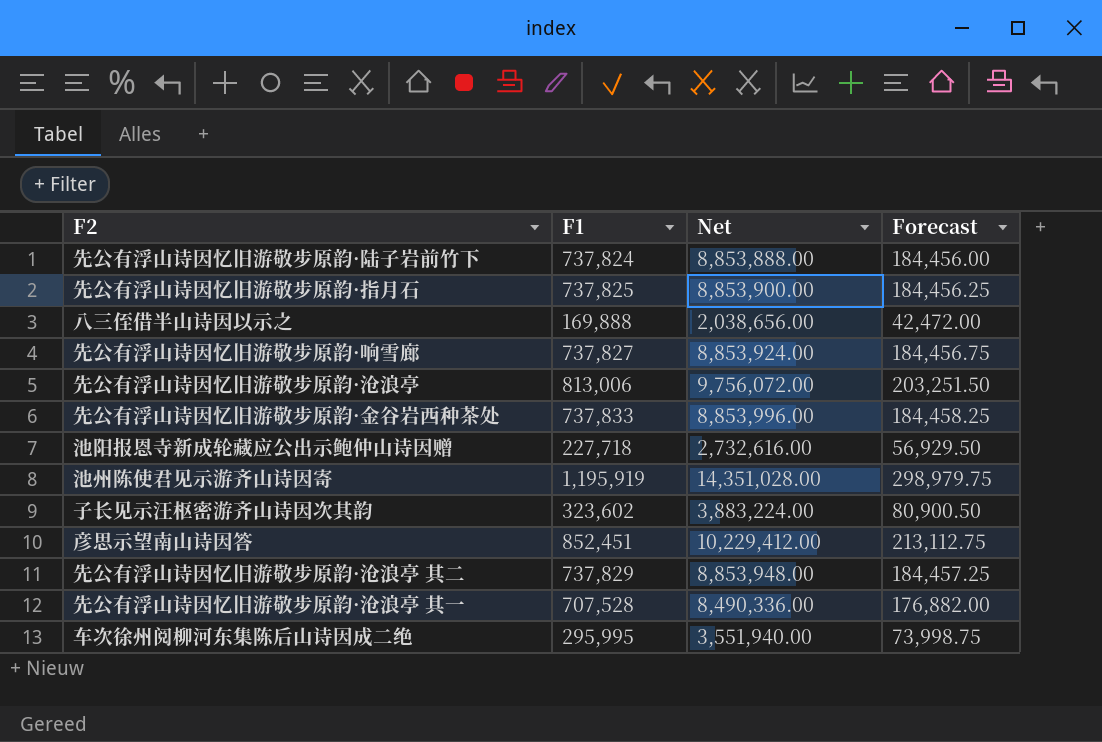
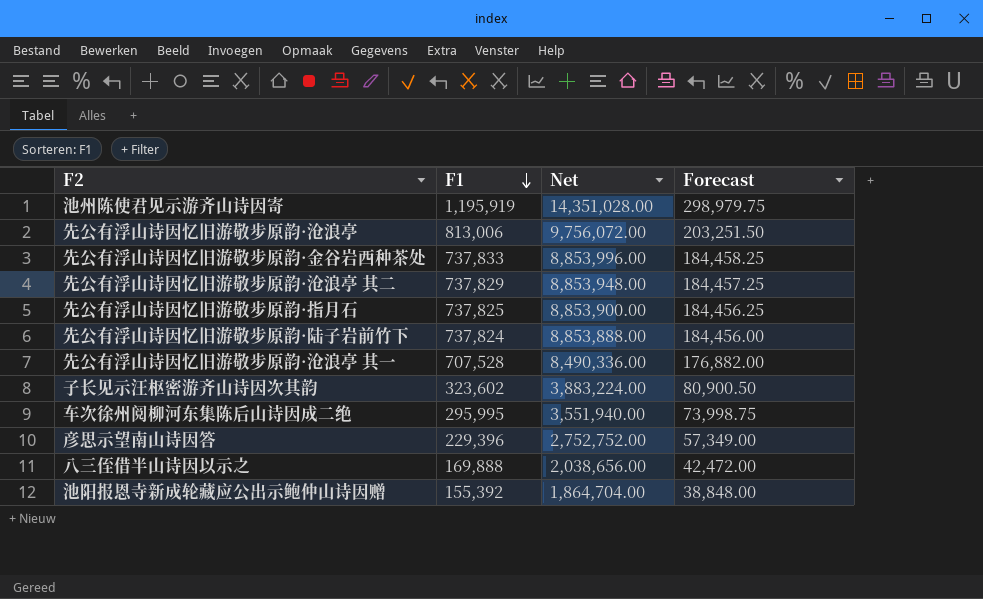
row order: none -> F1 descending
row 先公有浮山诗因忆旧游敬步原韵·响雪廊: 737,827 | 8,853,924.00 | 184,456.75 -> none
彦思示望南山诗因答 | F1: 852,451 -> 229,396
彦思示望南山诗因答 | Net: 10,229,412.00 -> 2,752,752.00
彦思示望南山诗因答 | Forecast: 213,112.75 -> 57,349.00
池阳报恩寺新成轮藏应公出示鲍仲山诗因赠 | F1: 227,718 -> 155,392
池阳报恩寺新成轮藏应公出示鲍仲山诗因赠 | Net: 2,732,616.00 -> 1,864,704.00
池阳报恩寺新成轮藏应公出示鲍仲山诗因赠 | Forecast: 56,929.50 -> 38,848.00

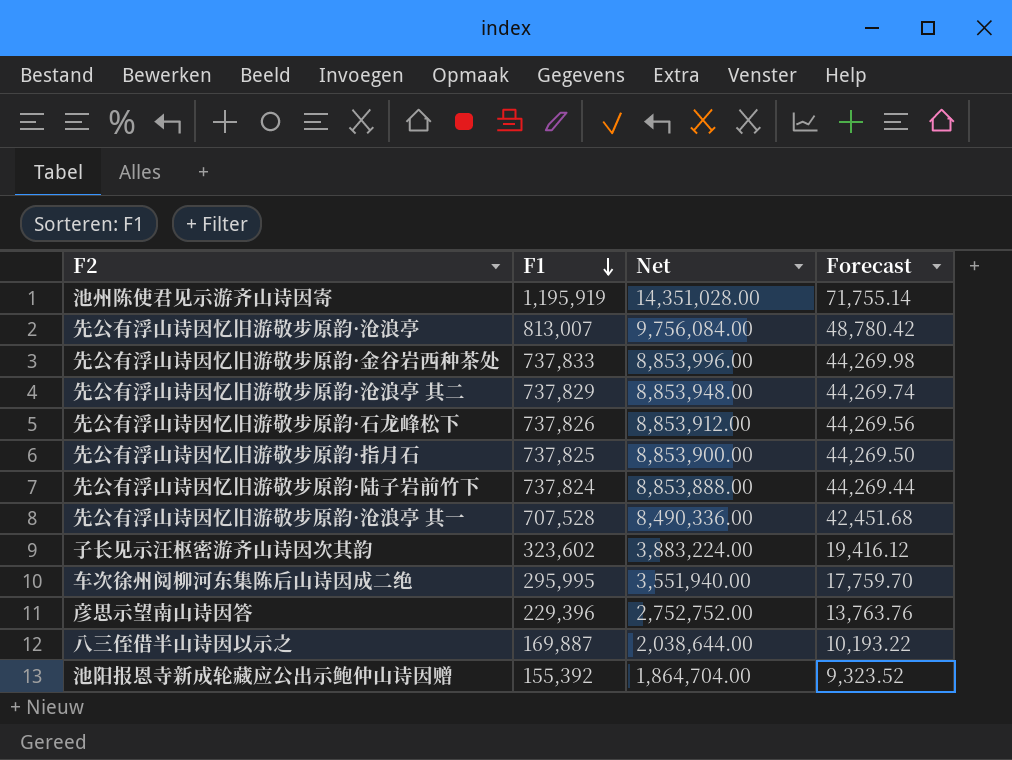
column Forecast | formula: [F1] * 0.25 -> [F1] * 0.06
先公有浮山诗因忆旧游敬步原韵·沧浪亭 | F1: 813,006 -> 813,007
先公有浮山诗因忆旧游敬步原韵·沧浪亭 | Net: 9,756,072.00 -> 9,756,084.00
row 先公有浮山诗因忆旧游敬步原韵·石龙峰松下: none -> 737,826 | 8,853,912.00 | 44,269.56
八三侄借半山诗因以示之 | F1: 169,888 -> 169,887
八三侄借半山诗因以示之 | Net: 2,038,656.00 -> 2,038,644.00

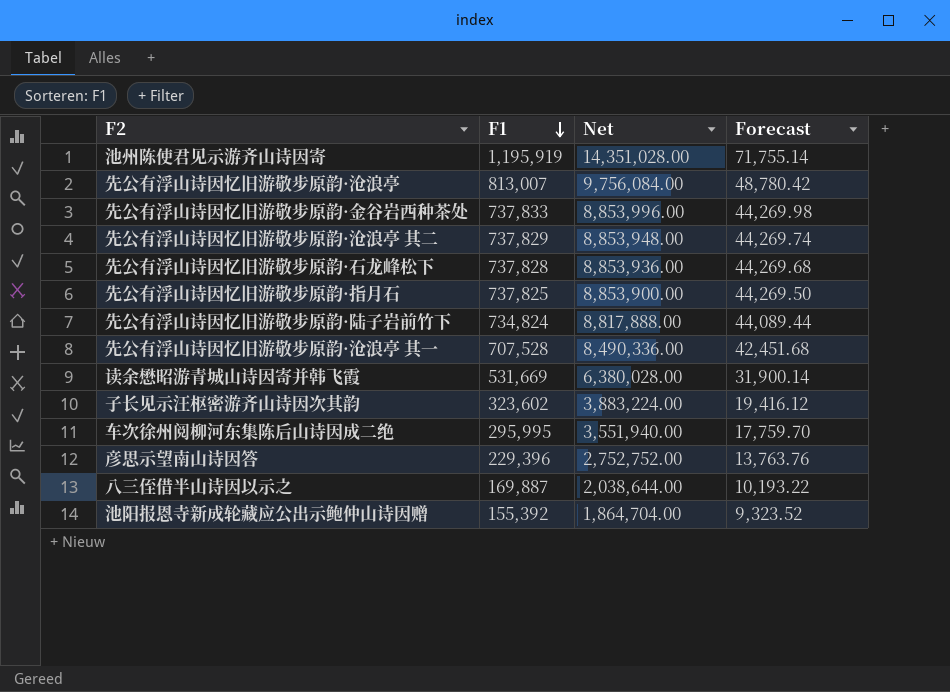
先公有浮山诗因忆旧游敬步原韵·石龙峰松下 | F1: 737,826 -> 737,828
先公有浮山诗因忆旧游敬步原韵·石龙峰松下 | Net: 8,853,912.00 -> 8,853,936.00
先公有浮山诗因忆旧游敬步原韵·石龙峰松下 | Forecast: 44,269.56 -> 44,269.68
先公有浮山诗因忆旧游敬步原韵·陆子岩前竹下 | F1: 737,824 -> 734,824
先公有浮山诗因忆旧游敬步原韵·陆子岩前竹下 | Net: 8,853,888.00 -> 8,817,888.00
先公有浮山诗因忆旧游敬步原韵·陆子岩前竹下 | Forecast: 44,269.44 -> 44,089.44
row 读余懋昭游青城山诗因寄并韩飞霞: none -> 531,669 | 6,380,028.00 | 31,900.14

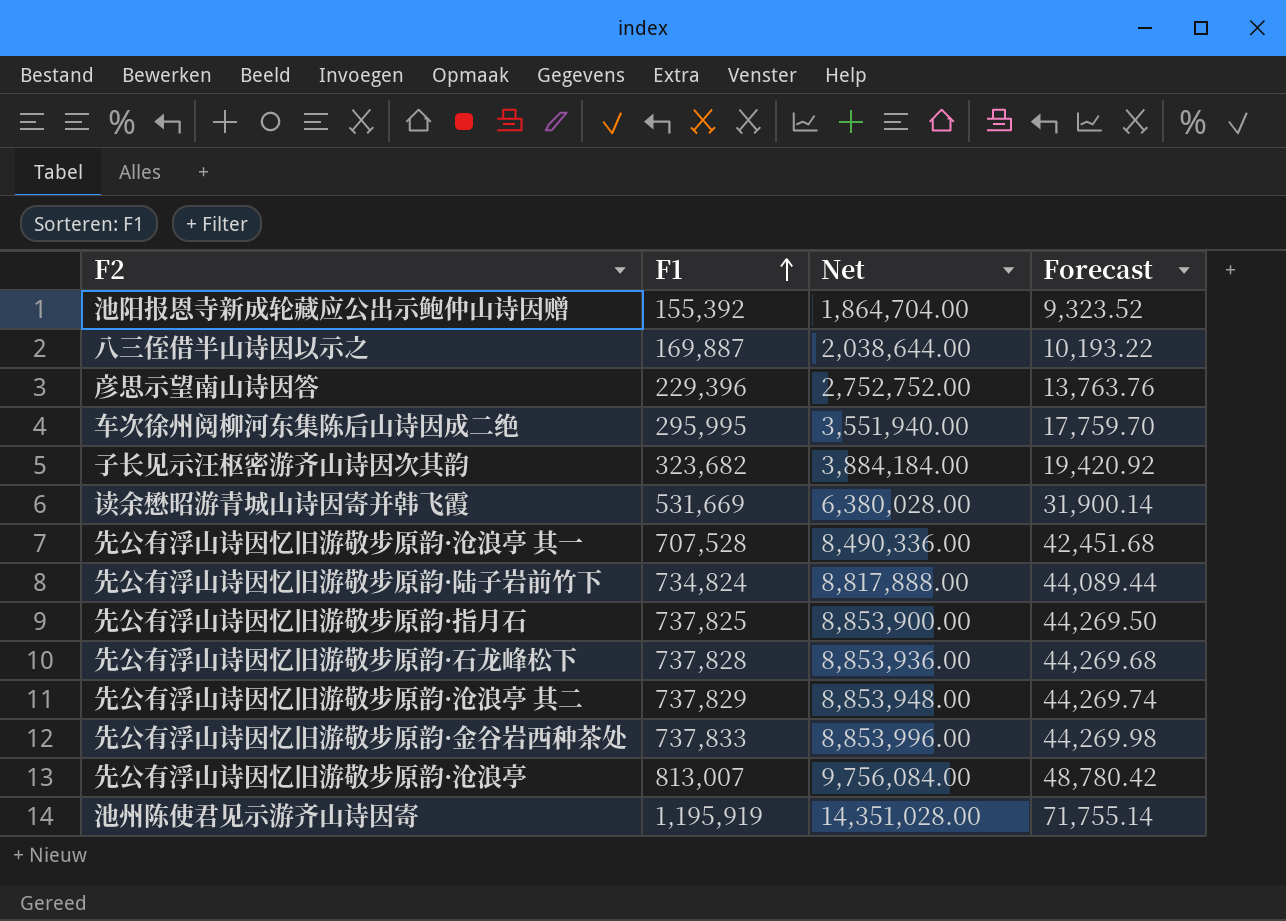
row order: F1 descending -> F1 ascending
子长见示汪枢密游齐山诗因次其韵 | F1: 323,602 -> 323,682
子长见示汪枢密游齐山诗因次其韵 | Net: 3,883,224.00 -> 3,884,184.00
子长见示汪枢密游齐山诗因次其韵 | Forecast: 19,416.12 -> 19,420.92

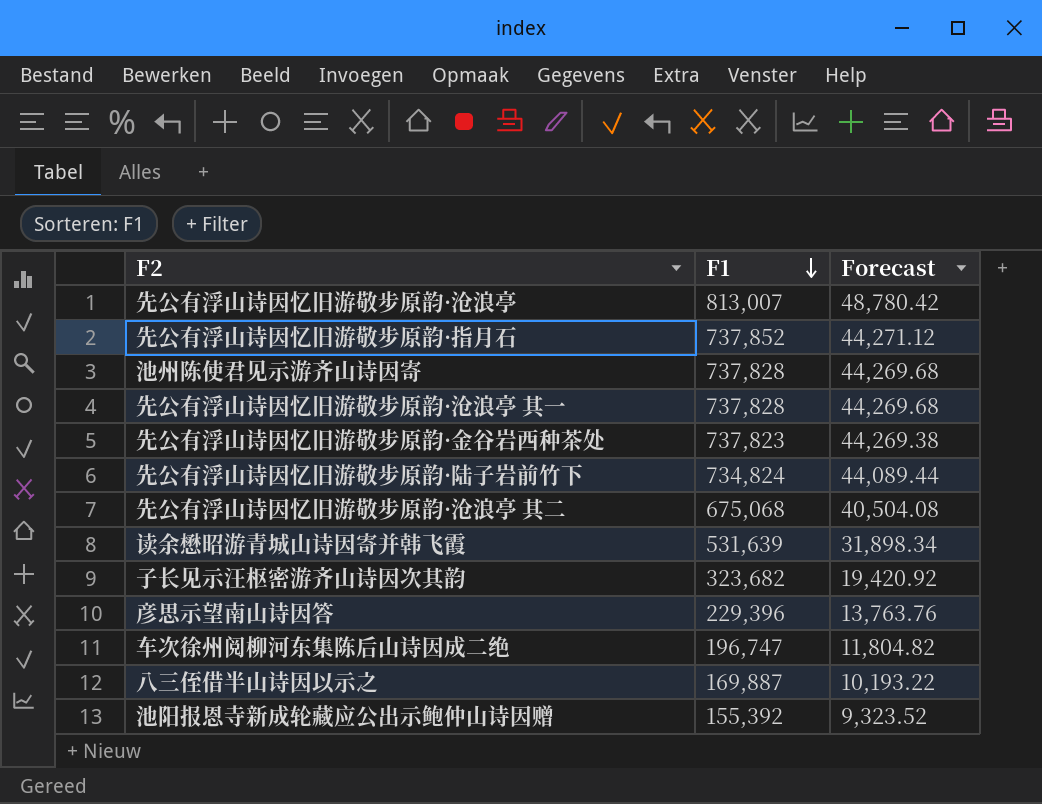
row order: F1 ascending -> F1 descending
column Net | formula: [F1] * 12 -> none
row 先公有浮山诗因忆旧游敬步原韵·石龙峰松下: 737,828 | 8,853,936.00 | 44,269.68 -> none
先公有浮山诗因忆旧游敬步原韵·指月石 | F1: 737,825 -> 737,852
先公有浮山诗因忆旧游敬步原韵·指月石 | Forecast: 44,269.50 -> 44,271.12
池州陈使君见示游齐山诗因寄 | F1: 1,195,919 -> 737,828
池州陈使君见示游齐山诗因寄 | Forecast: 71,755.14 -> 44,269.68
先公有浮山诗因忆旧游敬步原韵·沧浪亭 其一 | F1: 707,528 -> 737,828
先公有浮山诗因忆旧游敬步原韵·沧浪亭 其一 | Forecast: 42,451.68 -> 44,269.68
先公有浮山诗因忆旧游敬步原韵·金谷岩西种茶处 | F1: 737,833 -> 737,823
先公有浮山诗因忆旧游敬步原韵·金谷岩西种茶处 | Forecast: 44,269.98 -> 44,269.38
先公有浮山诗因忆旧游敬步原韵·沧浪亭 其二 | F1: 737,829 -> 675,068
先公有浮山诗因忆旧游敬步原韵·沧浪亭 其二 | Forecast: 44,269.74 -> 40,504.08
读余懋昭游青城山诗因寄并韩飞霞 | F1: 531,669 -> 531,639
读余懋昭游青城山诗因寄并韩飞霞 | Forecast: 31,900.14 -> 31,898.34
车次徐州阅柳河东集陈后山诗因成二绝 | F1: 295,995 -> 196,747
车次徐州阅柳河东集陈后山诗因成二绝 | Forecast: 17,759.70 -> 11,804.82

